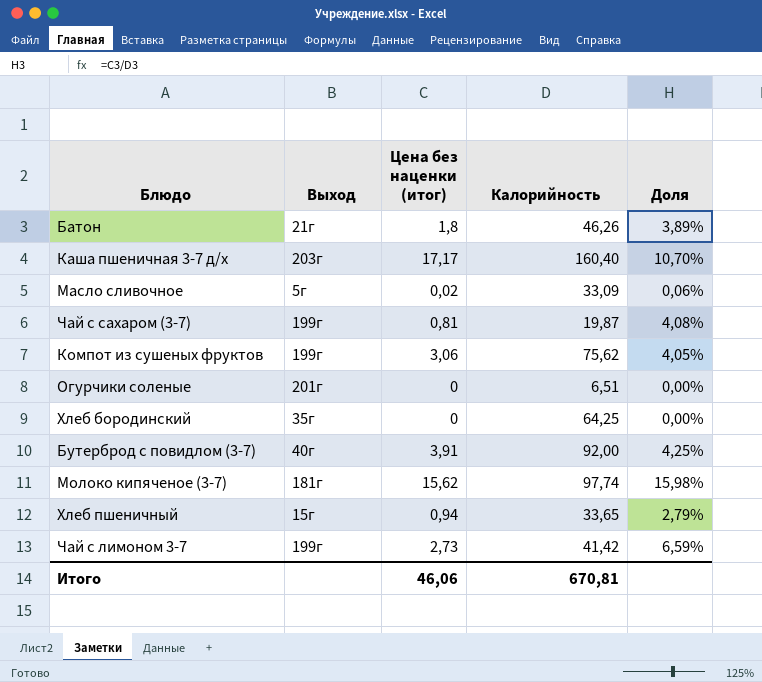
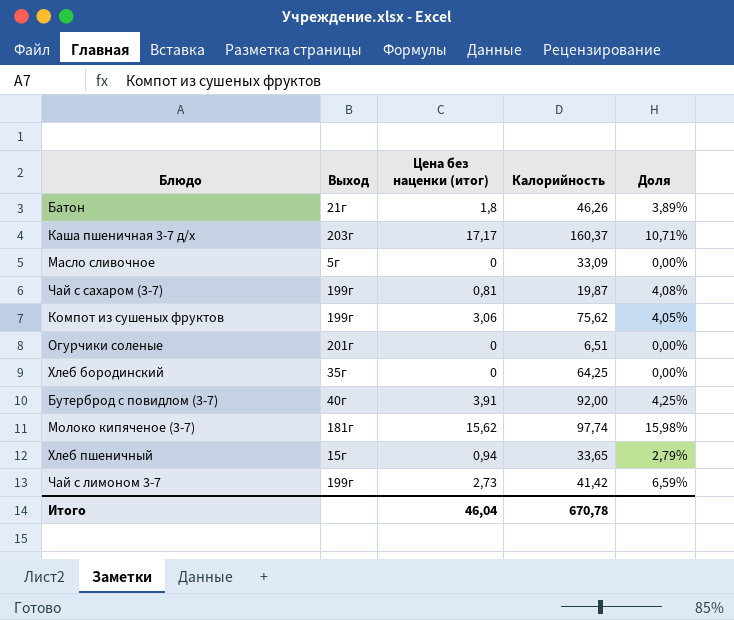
Каша пшеничная 3-7 д/х | Калорийность: 160,40 -> 160,37
Каша пшеничная 3-7 д/х | Доля: 10,70% -> 10,71%
Масло сливочное | Цена без наценки (итог): 0,02 -> 0
Масло сливочное | Доля: 0,06% -> 0,00%
Итого | Цена без наценки (итог): 46,06 -> 46,04
Итого | Калорийность: 670,81 -> 670,78

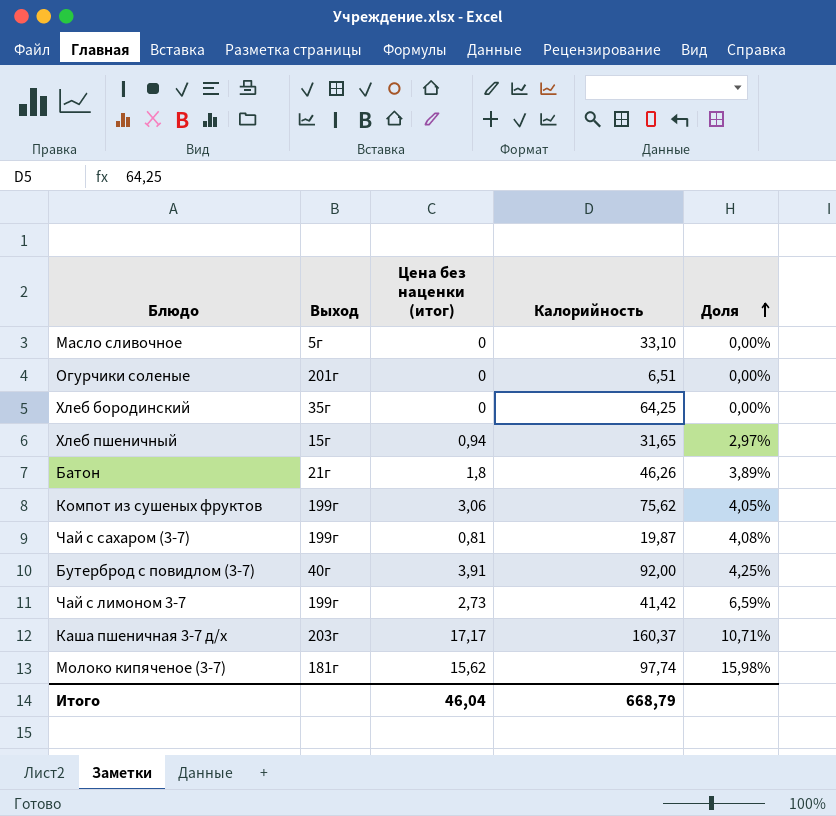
row order: none -> Доля ascending
Масло сливочное | Калорийность: 33,09 -> 33,10
Хлеб пшеничный | Калорийность: 33,65 -> 31,65
Хлеб пшеничный | Доля: 2,79% -> 2,97%
Итого | Калорийность: 670,78 -> 668,79

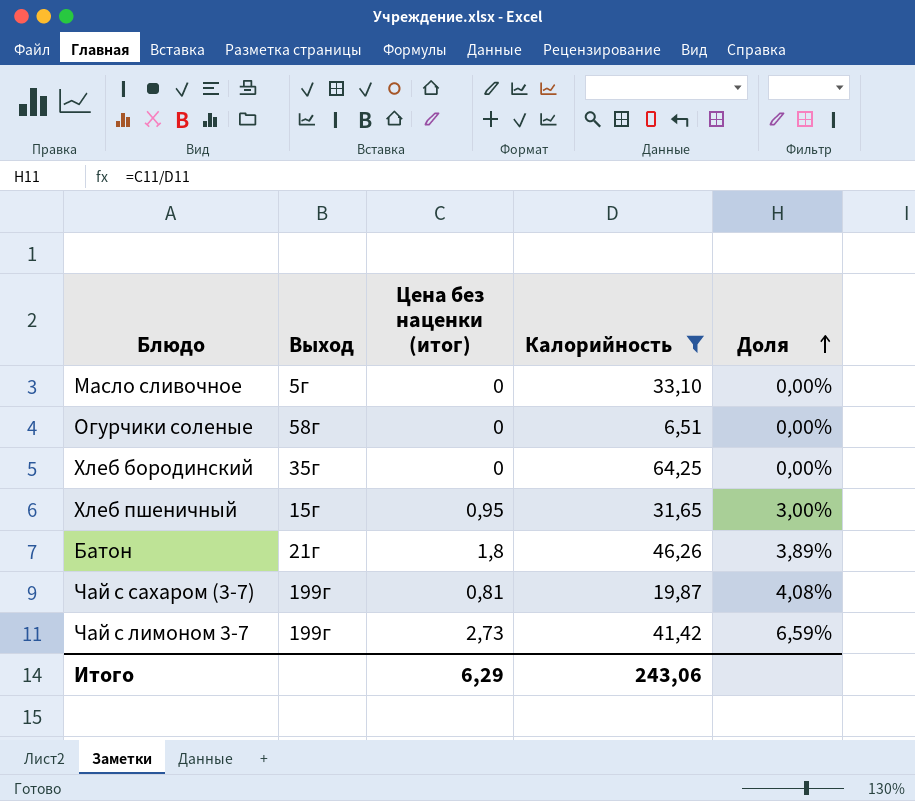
filter: none -> Калорийность <= 64,25
Огурчики соленые | Выход: 201г -> 58г
Хлеб пшеничный | Цена без наценки (итог): 0,94 -> 0,95
Хлеб пшеничный | Доля: 2,97% -> 3,00%
Итого | Цена без наценки (итог): 46,04 -> 6,29
Итого | Калорийность: 668,79 -> 243,06

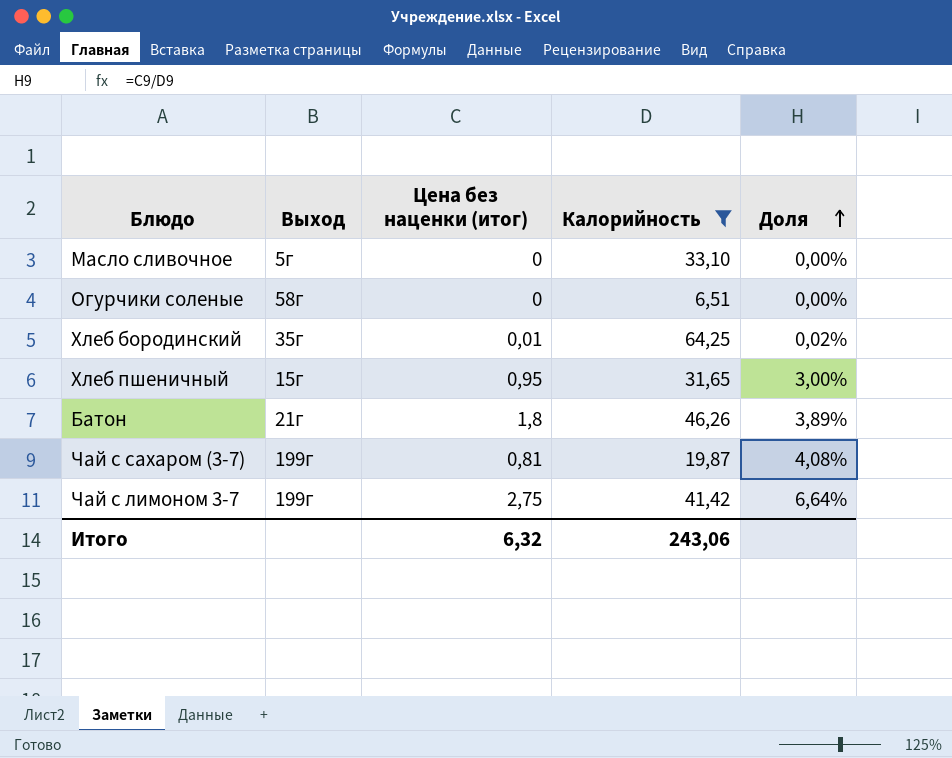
Хлеб бородинский | Цена без наценки (итог): 0 -> 0,01
Хлеб бородинский | Доля: 0,00% -> 0,02%
Чай с лимоном 3-7 | Цена без наценки (итог): 2,73 -> 2,75
Чай с лимоном 3-7 | Доля: 6,59% -> 6,64%
Итого | Цена без наценки (итог): 6,29 -> 6,32

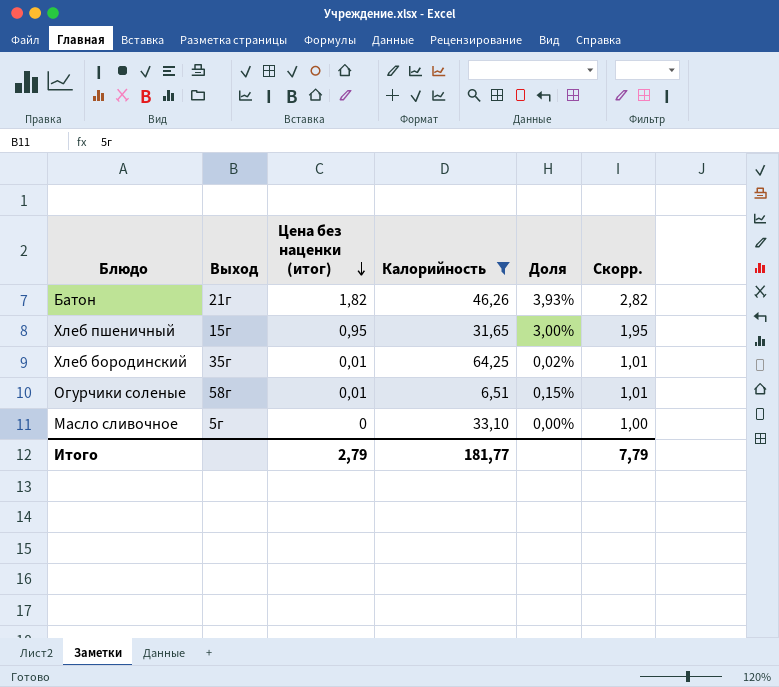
row order: Доля ascending -> Цена без наценки (итог) descending
column Скорр. | formula: none -> [Цена без наценки (итог)] + 1
row Чай с сахаром (3-7): 199г | 0,81 | 19,87 | 4,08% -> none
row Чай с лимоном 3-7: 199г | 2,75 | 41,42 | 6,64% -> none
Батон | Цена без наценки (итог): 1,8 -> 1,82
Батон | Доля: 3,89% -> 3,93%
Огурчики соленые | Цена без наценки (итог): 0 -> 0,01
Огурчики соленые | Доля: 0,00% -> 0,15%
Итого | Цена без наценки (итог): 6,32 -> 2,79
Итого | Калорийность: 243,06 -> 181,77

